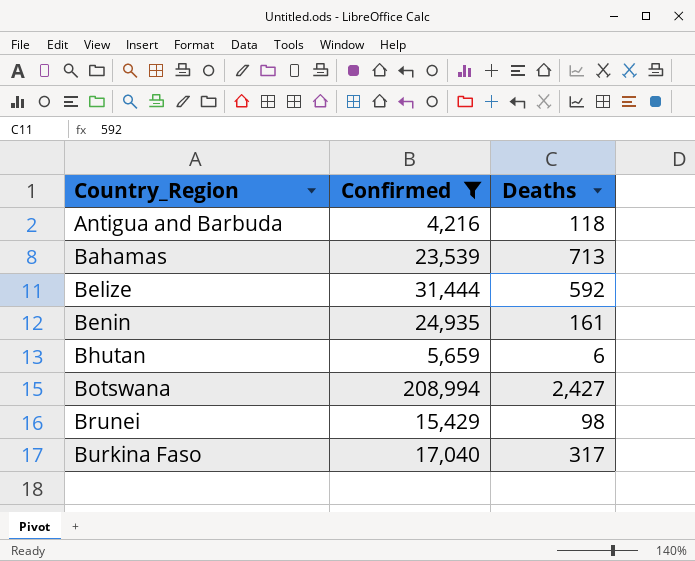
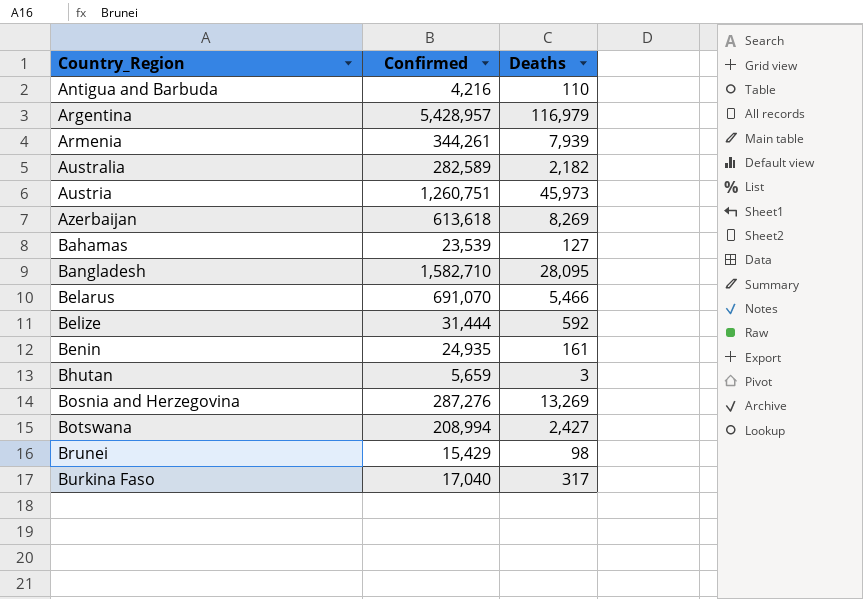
filter: Confirmed <= 208,994 -> none
Antigua and Barbuda | Deaths: 118 -> 110
Bahamas | Deaths: 713 -> 127
Bhutan | Deaths: 6 -> 3

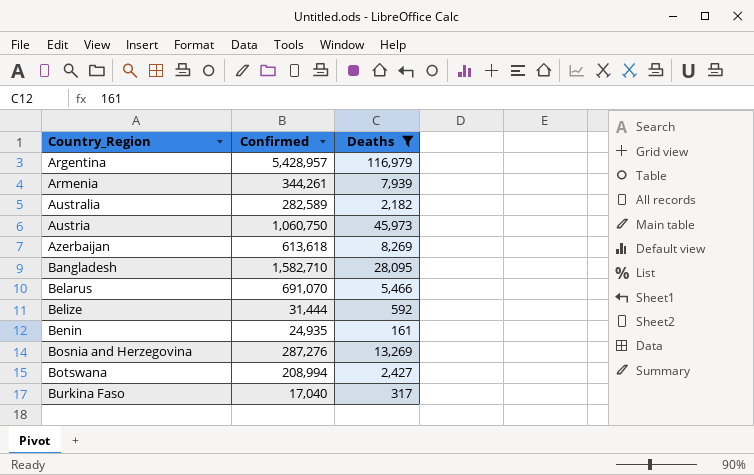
filter: none -> Deaths >= 161
Austria | Confirmed: 1,260,751 -> 1,060,750

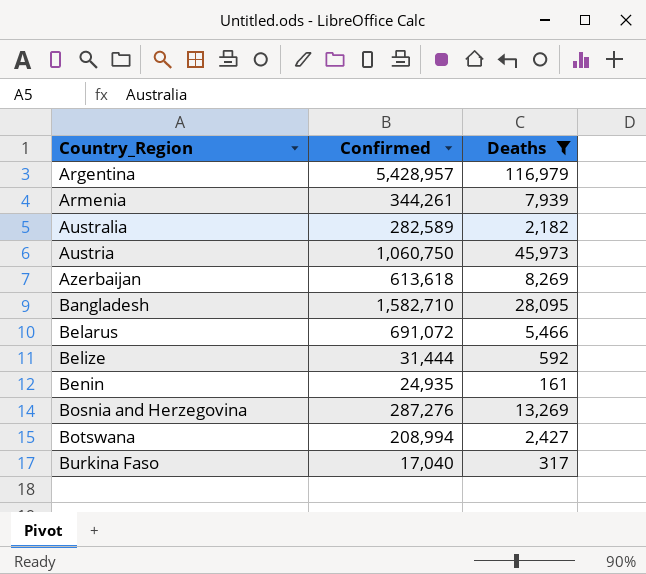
Belarus | Confirmed: 691,070 -> 691,072

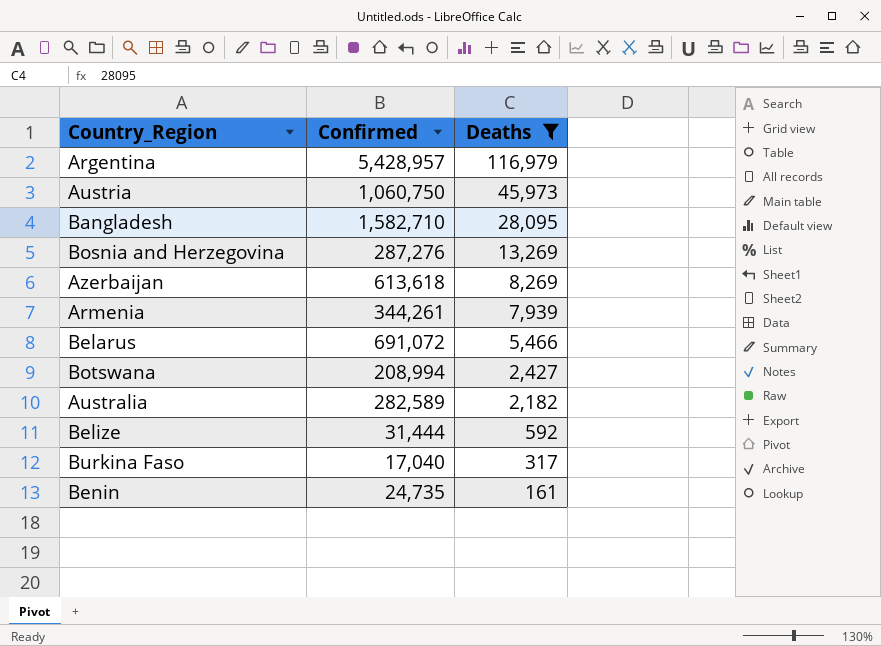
row order: Country_Region ascending -> Deaths descending
Benin | Confirmed: 24,935 -> 24,735

